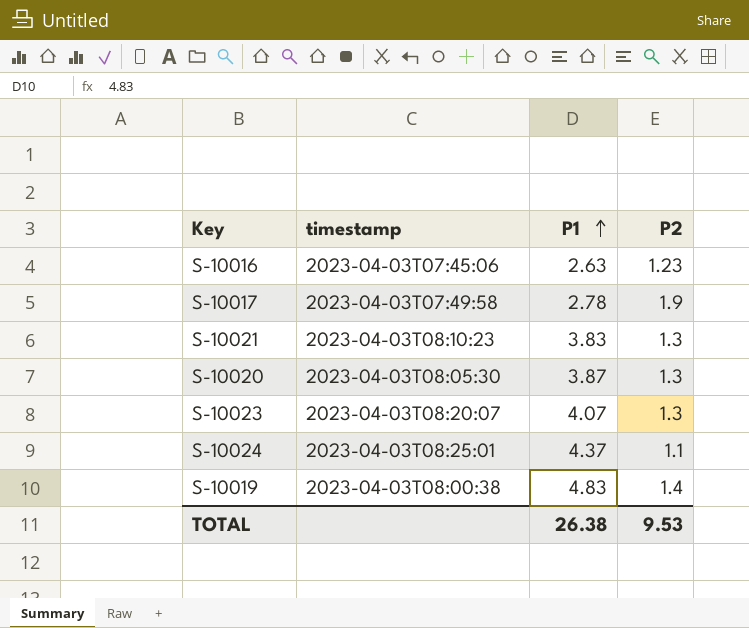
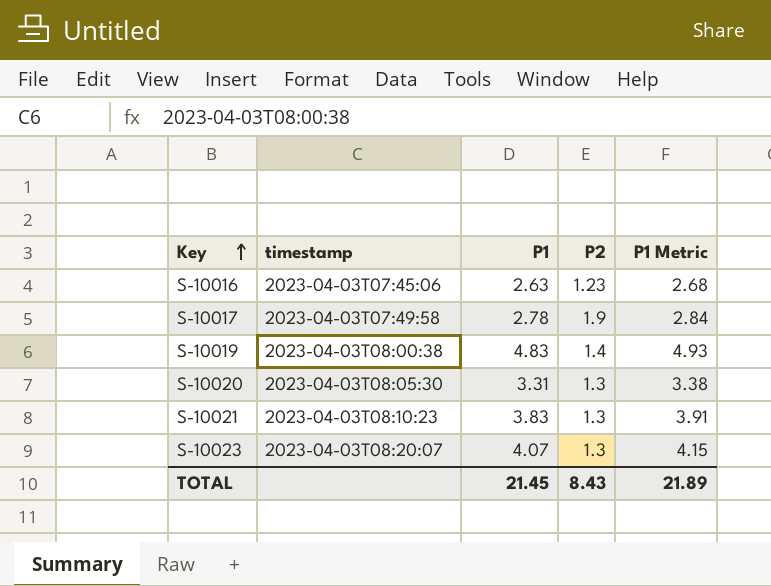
row order: P1 ascending -> Key ascending
column P1 Metric | formula: none -> [P1] * 1.02
row S-10024: 2023-04-03T08:25:01 | 4.37 | 1.1 -> none
S-10020 | P1: 3.87 -> 3.31
TOTAL | P1: 26.38 -> 21.45
TOTAL | P2: 9.53 -> 8.43

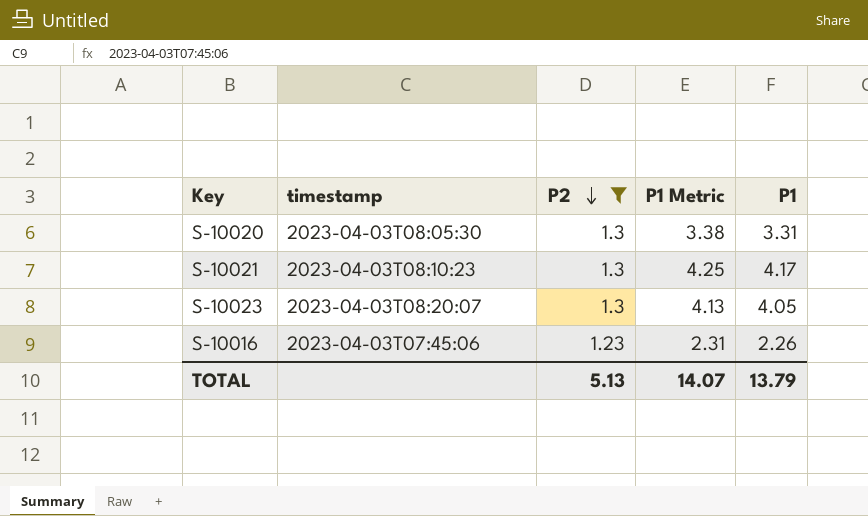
filter: none -> P2 <= 1.3
row order: Key ascending -> P2 descending
column P1 | position: 3 -> 5
S-10021 | P1 Metric: 3.91 -> 4.25
S-10021 | P1: 3.83 -> 4.17
S-10023 | P1 Metric: 4.15 -> 4.13
S-10023 | P1: 4.07 -> 4.05
S-10016 | P1 Metric: 2.68 -> 2.31
S-10016 | P1: 2.63 -> 2.26
TOTAL | P2: 8.43 -> 5.13
TOTAL | P1 Metric: 21.89 -> 14.07
TOTAL | P1: 21.45 -> 13.79

